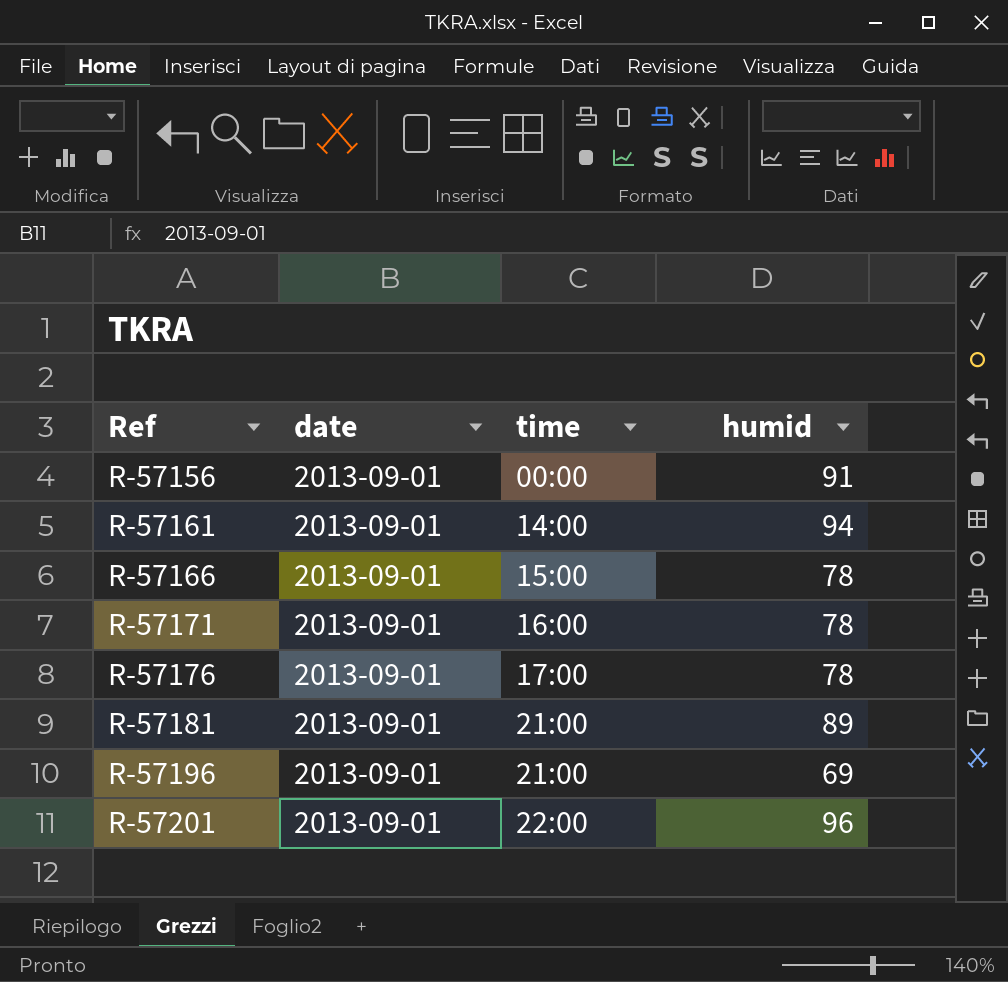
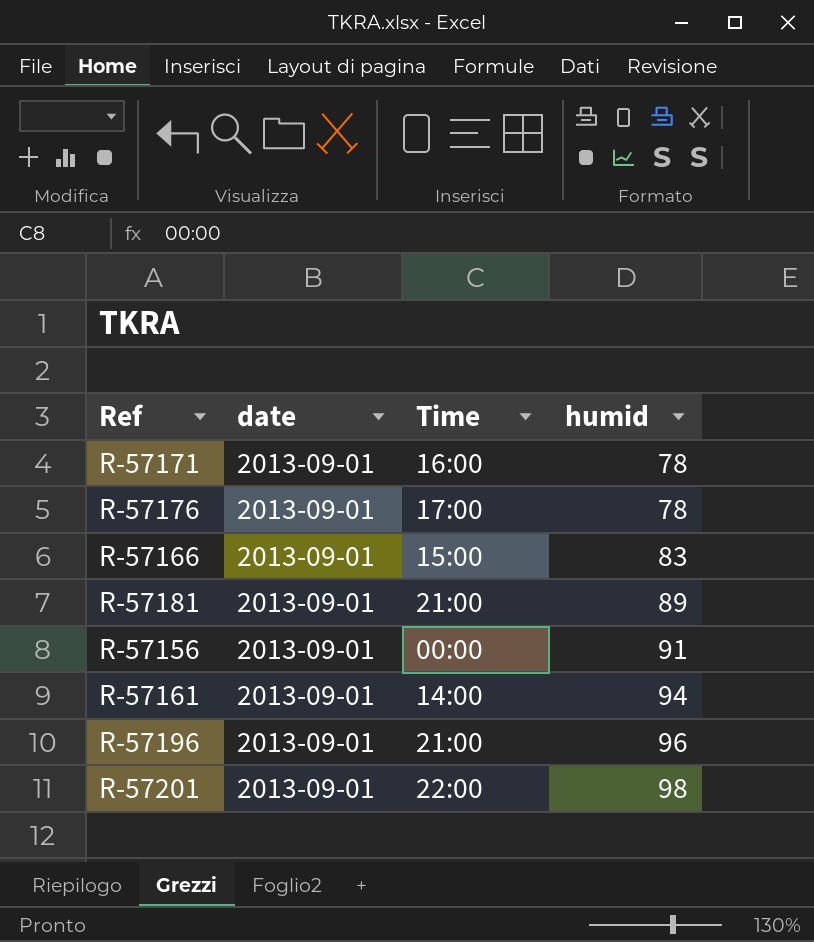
row order: Ref ascending -> humid ascending
column name: time -> Time
R-57166 | humid: 78 -> 83
R-57196 | humid: 69 -> 96
R-57201 | humid: 96 -> 98

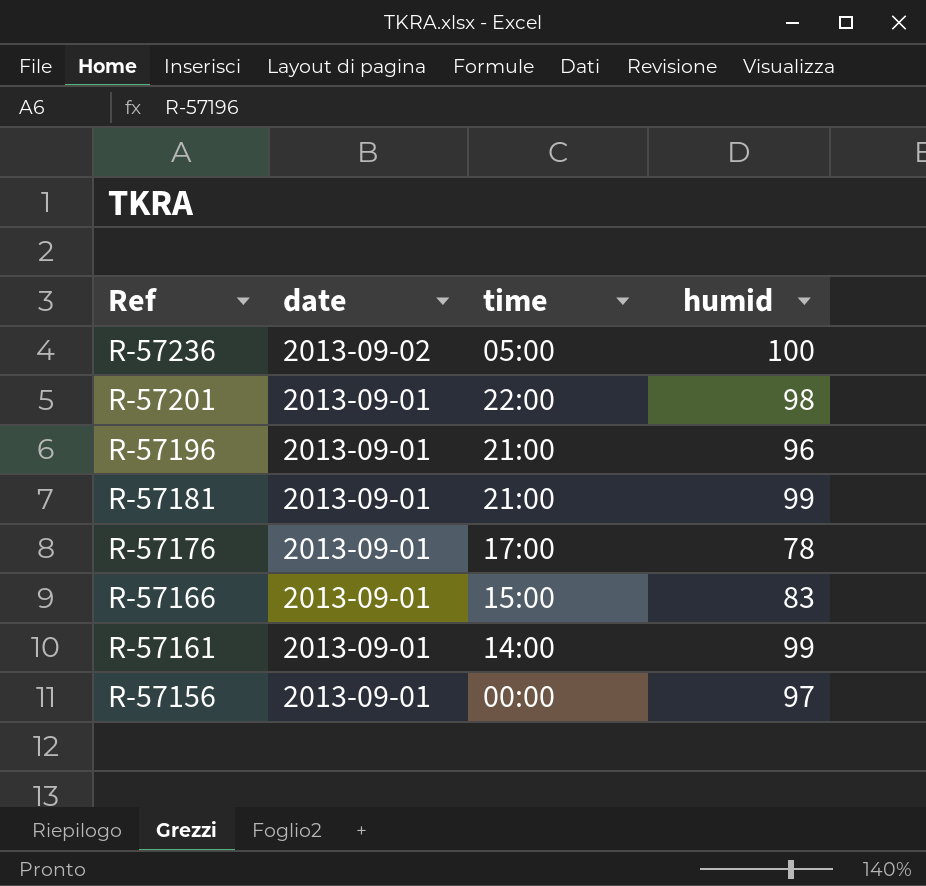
row order: humid ascending -> Ref descending
column name: Time -> time
row R-57171: 2013-09-01 | 16:00 | 78 -> none
row R-57236: none -> 2013-09-02 | 05:00 | 100
R-57181 | humid: 89 -> 99
R-57161 | humid: 94 -> 99
R-57156 | humid: 91 -> 97

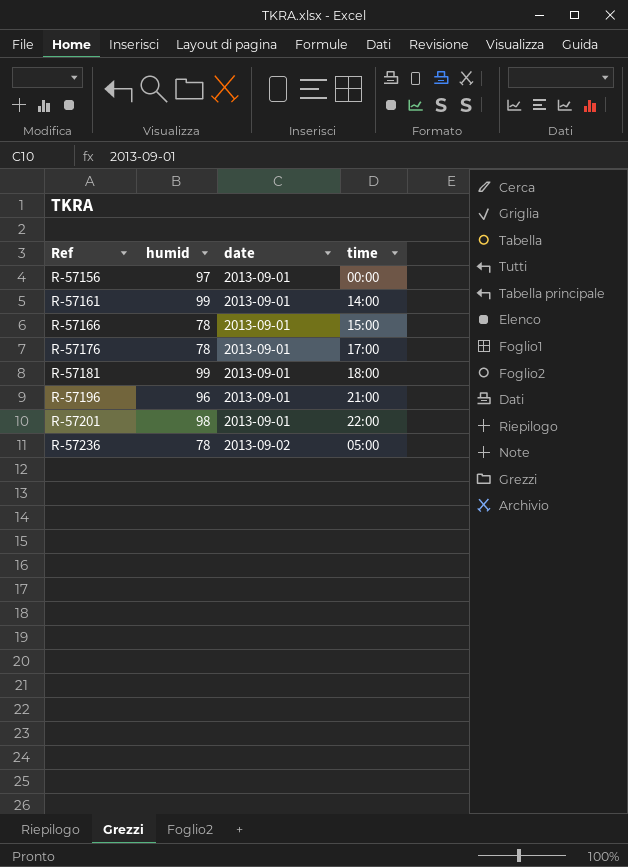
row order: Ref descending -> Ref ascending
column humid | position: 4 -> 2
R-57166 | humid: 83 -> 78
R-57181 | time: 21:00 -> 18:00
R-57236 | humid: 100 -> 78

